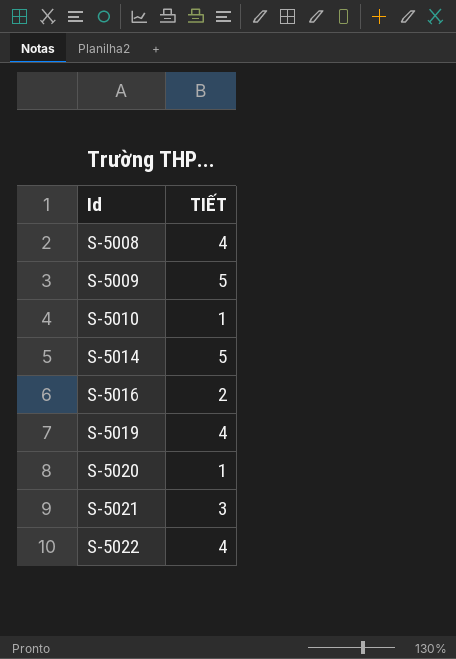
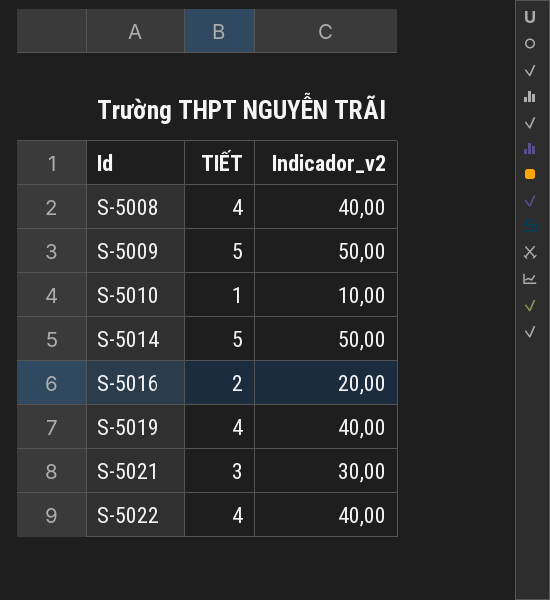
column Indicador_v2 | formula: none -> [TIẾT] * 10
row S-5020: 1 -> none

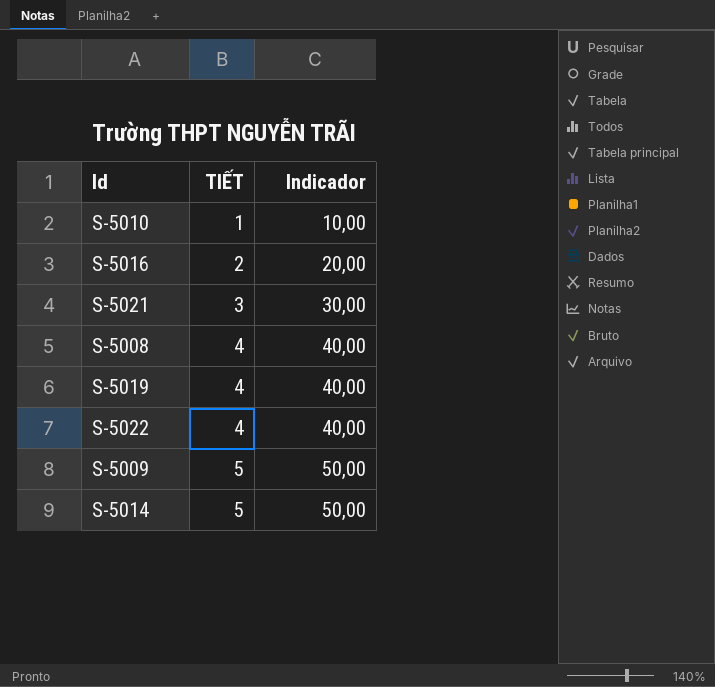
row order: Id ascending -> TIẾT ascending
column name: Indicador_v2 -> Indicador

